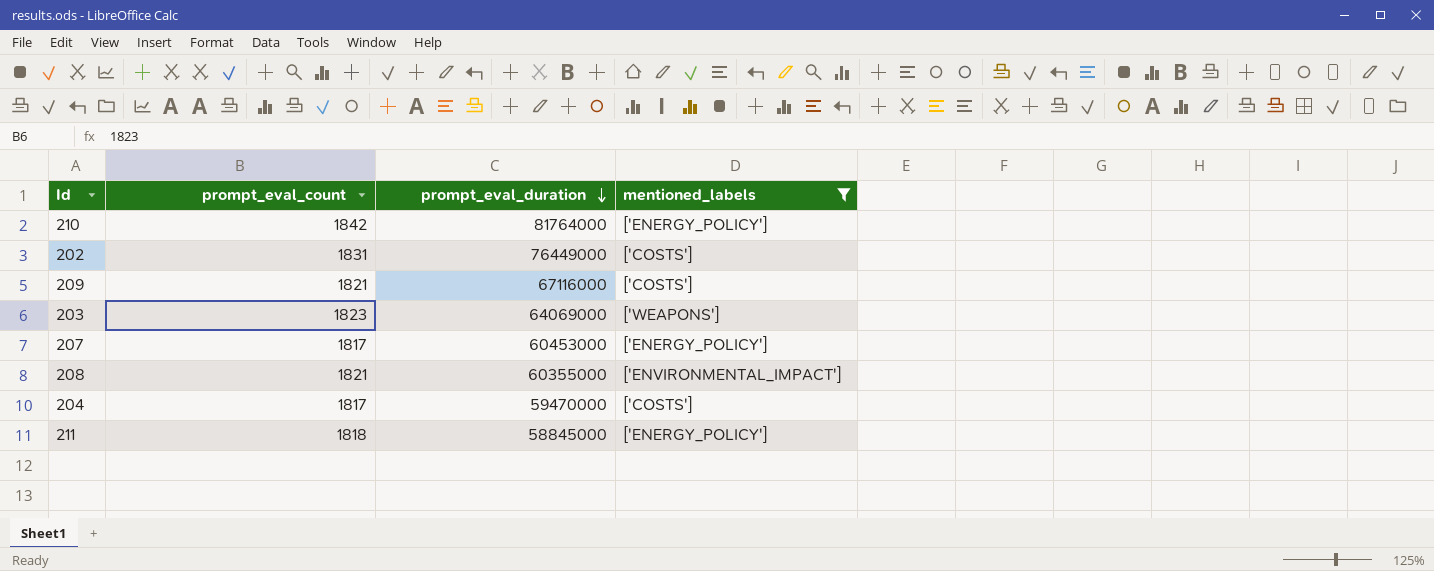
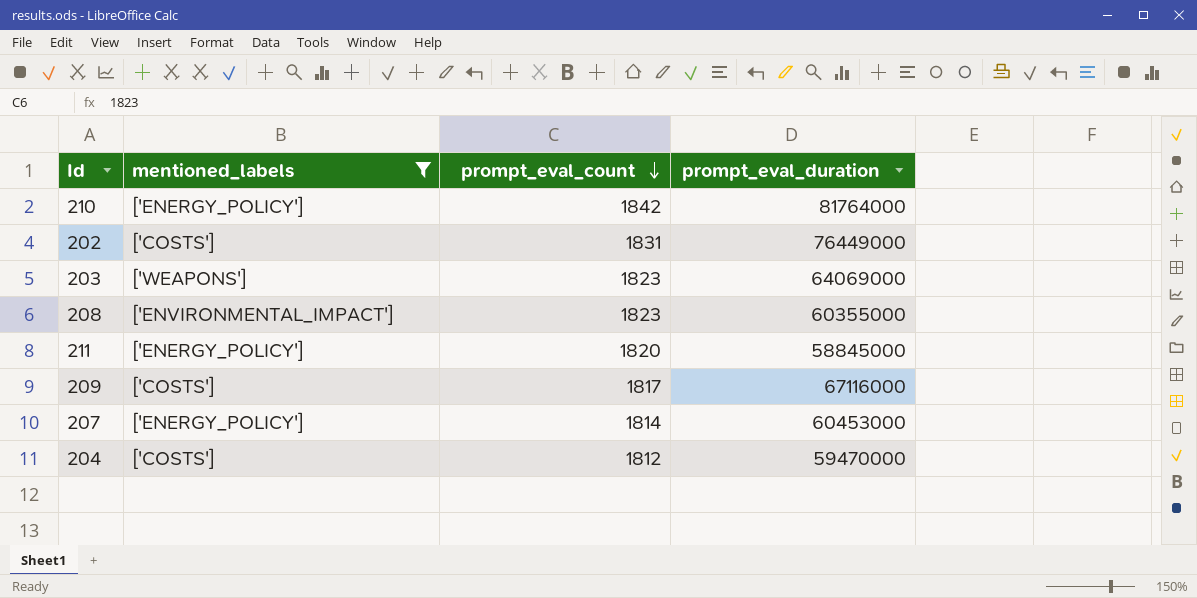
row order: prompt_eval_duration descending -> prompt_eval_count descending
column mentioned_labels | position: 4 -> 2
208 | prompt_eval_count: 1821 -> 1823
211 | prompt_eval_count: 1818 -> 1820
209 | prompt_eval_count: 1821 -> 1817
207 | prompt_eval_count: 1817 -> 1814
204 | prompt_eval_count: 1817 -> 1812

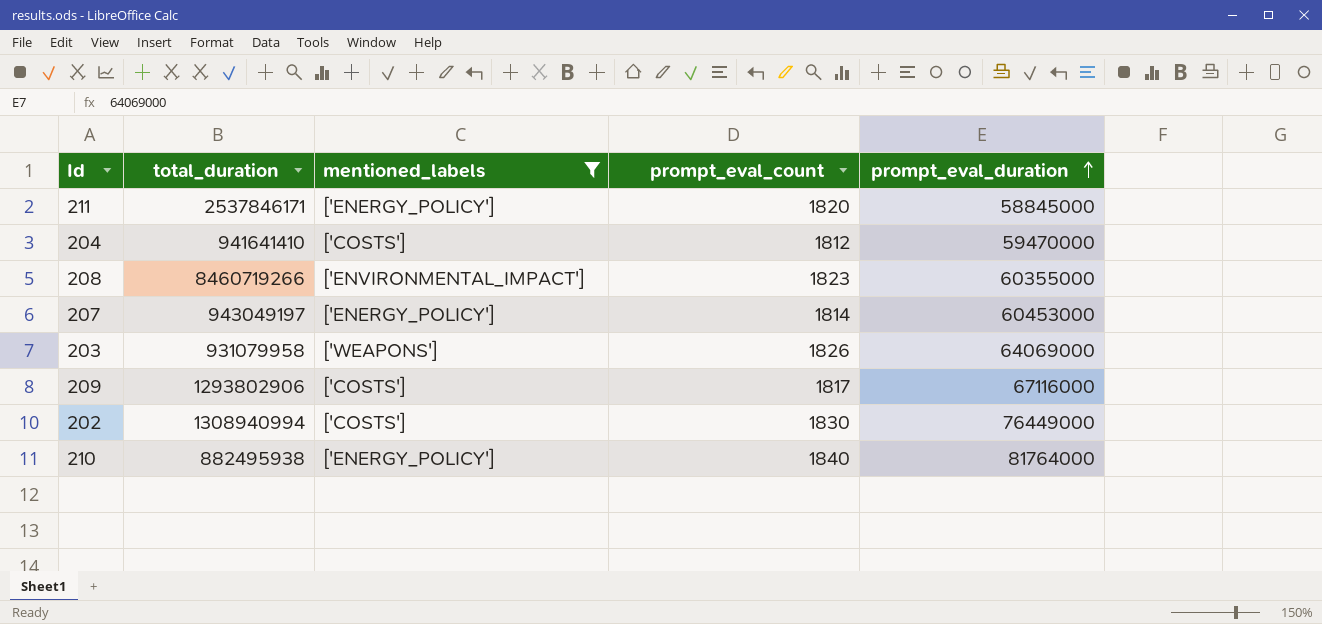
row order: prompt_eval_count descending -> prompt_eval_duration ascending
column total_duration | position: none -> 2
203 | prompt_eval_count: 1823 -> 1826
202 | prompt_eval_count: 1831 -> 1830
210 | prompt_eval_count: 1842 -> 1840

